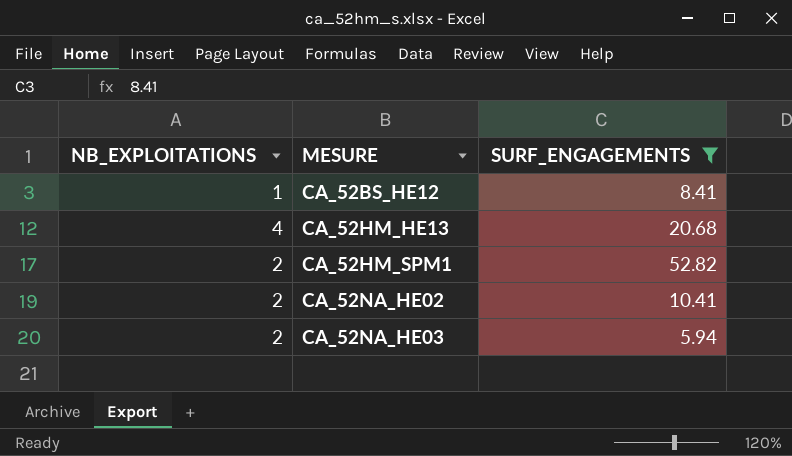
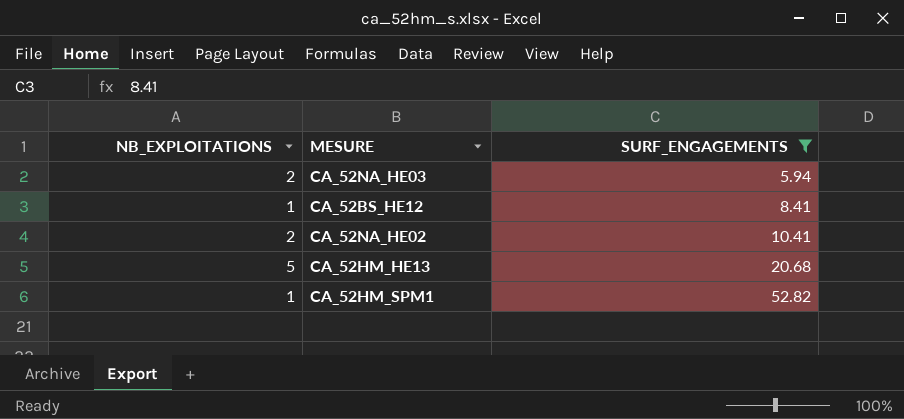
row order: MESURE ascending -> SURF_ENGAGEMENTS ascending
CA_52HM_HE13 | NB_EXPLOITATIONS: 4 -> 5
CA_52HM_SPM1 | NB_EXPLOITATIONS: 2 -> 1

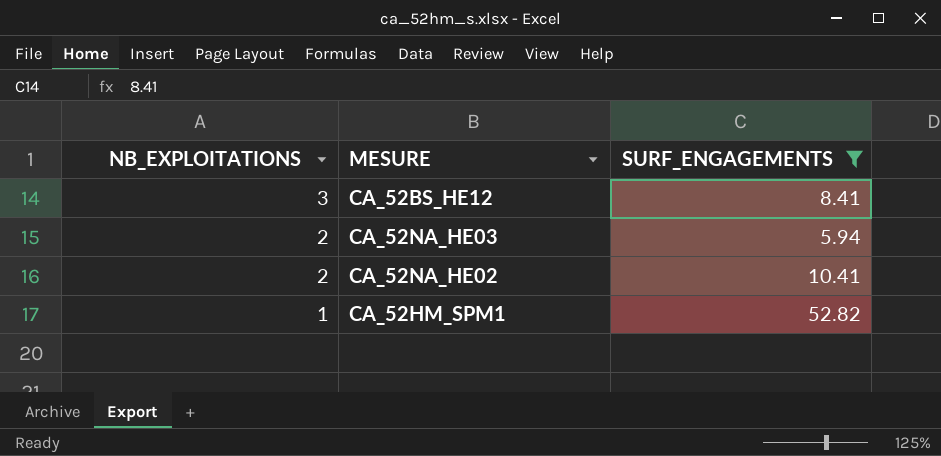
row order: SURF_ENGAGEMENTS ascending -> NB_EXPLOITATIONS descending
row CA_52HM_HE13: 5 | 20.68 -> none
CA_52BS_HE12 | NB_EXPLOITATIONS: 1 -> 3

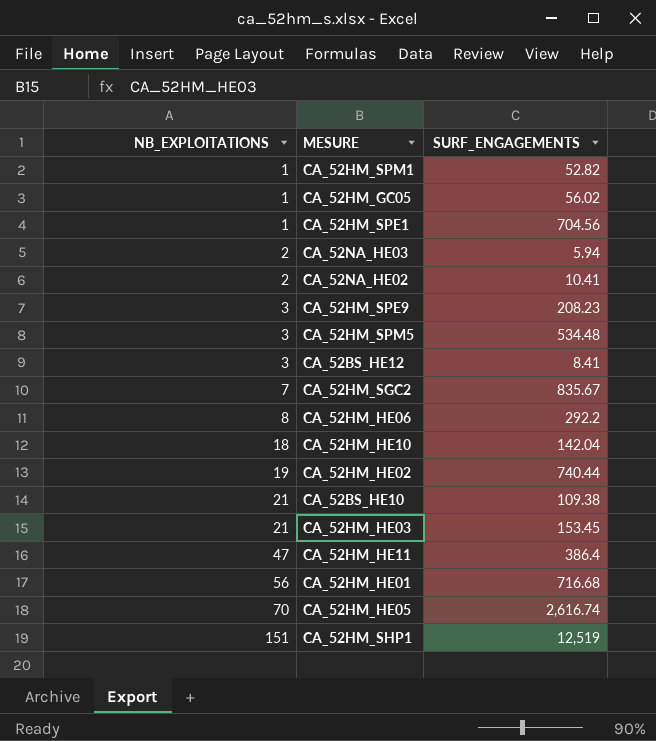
filter: SURF_ENGAGEMENTS <= 52.82 -> none
row order: NB_EXPLOITATIONS descending -> NB_EXPLOITATIONS ascending

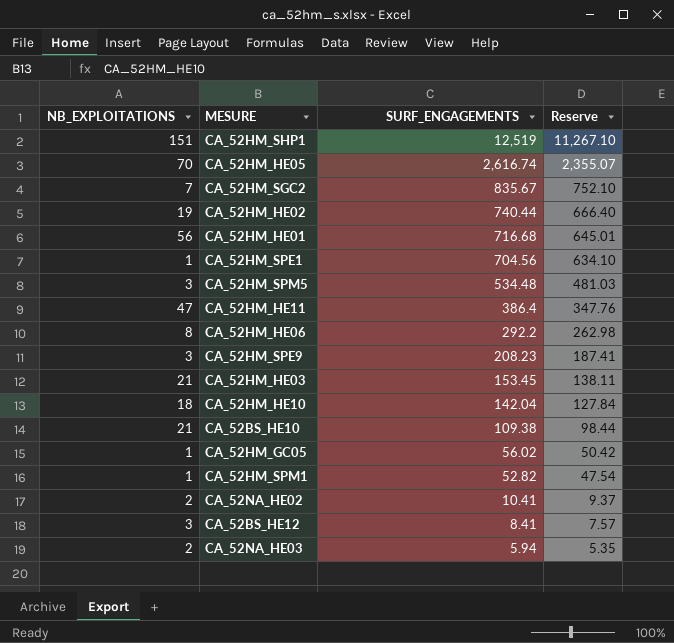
row order: NB_EXPLOITATIONS ascending -> SURF_ENGAGEMENTS descending
column Reserve | formula: none -> [SURF_ENGAGEMENTS] * 0.9

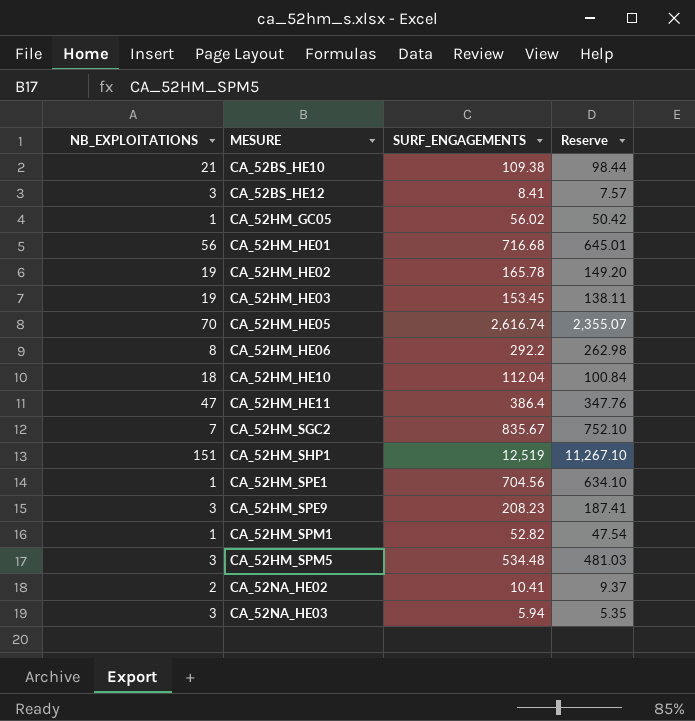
row order: SURF_ENGAGEMENTS descending -> MESURE ascending
CA_52HM_HE02 | SURF_ENGAGEMENTS: 740.44 -> 165.78
CA_52HM_HE02 | Reserve: 666.40 -> 149.20
CA_52HM_HE03 | NB_EXPLOITATIONS: 21 -> 19
CA_52HM_HE10 | SURF_ENGAGEMENTS: 142.04 -> 112.04
CA_52HM_HE10 | Reserve: 127.84 -> 100.84
CA_52NA_HE03 | NB_EXPLOITATIONS: 2 -> 3

